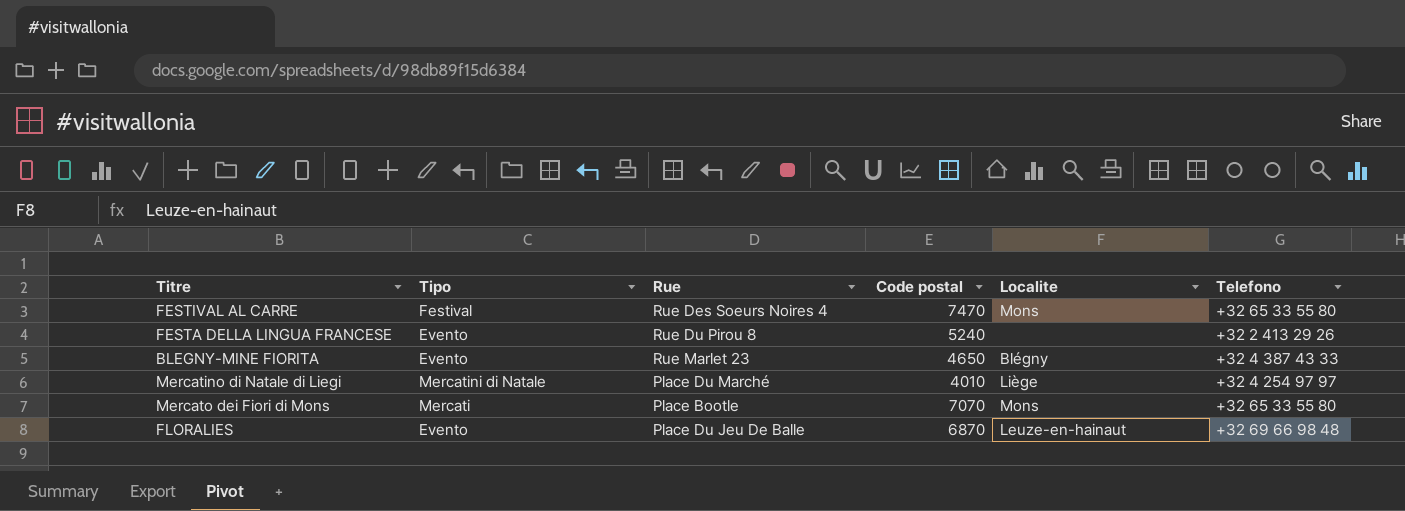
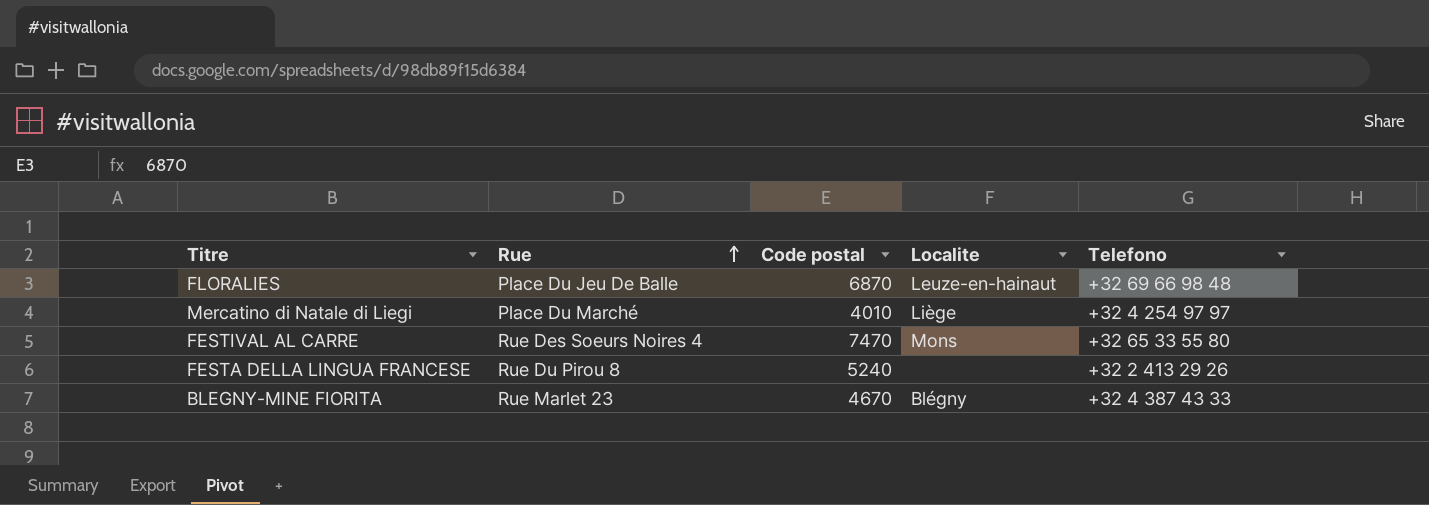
row order: none -> Rue ascending
column Tipo | position: 2 -> none
row Mercato dei Fiori di Mons: Mercati | Place Bootle | 7070 | Mons | +32 65 33 55 80 -> none
BLEGNY-MINE FIORITA | Code postal: 4650 -> 4670

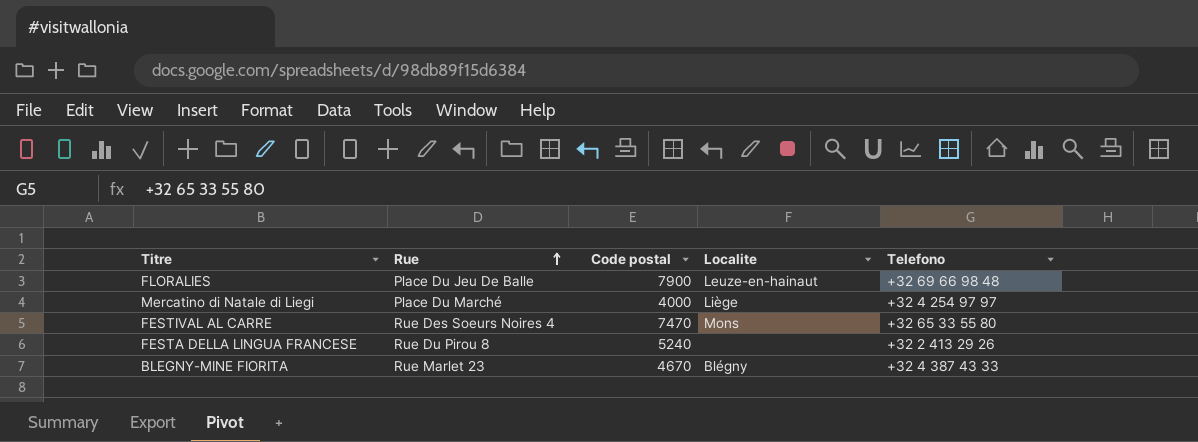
FLORALIES | Code postal: 6870 -> 7900
Mercatino di Natale di Liegi | Code postal: 4010 -> 4000

